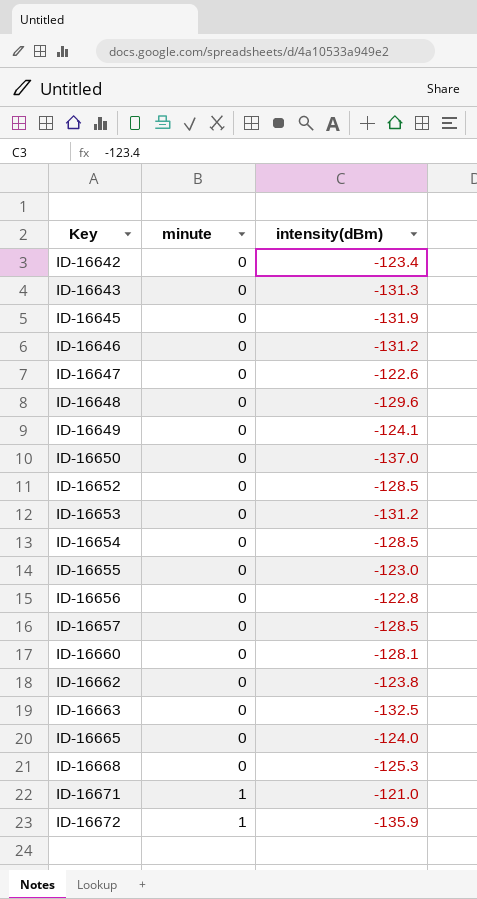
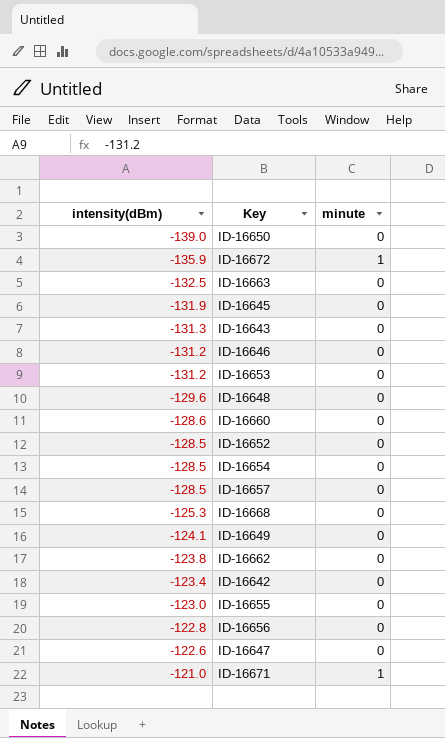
row order: Key ascending -> intensity(dBm) ascending
column intensity(dBm) | position: 3 -> 1
row ID-16665: 0 | -124.0 -> none
ID-16650 | intensity(dBm): -137.0 -> -139.0
ID-16660 | intensity(dBm): -128.1 -> -128.6

